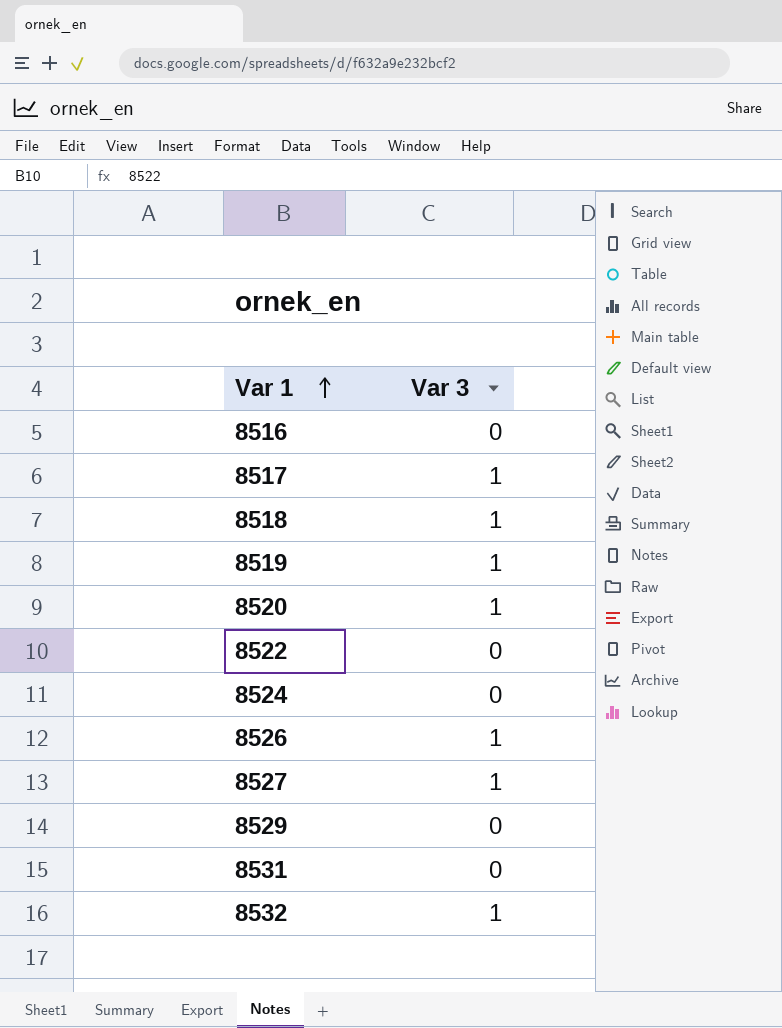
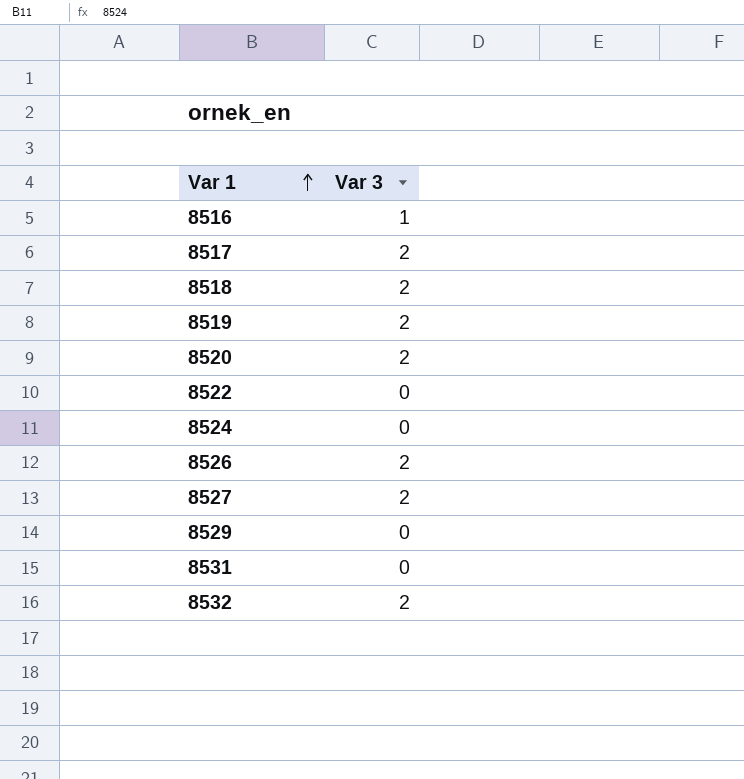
8516 | Var 3: 0 -> 1
8517 | Var 3: 1 -> 2
8518 | Var 3: 1 -> 2
8519 | Var 3: 1 -> 2
8520 | Var 3: 1 -> 2
8526 | Var 3: 1 -> 2
8527 | Var 3: 1 -> 2
8532 | Var 3: 1 -> 2

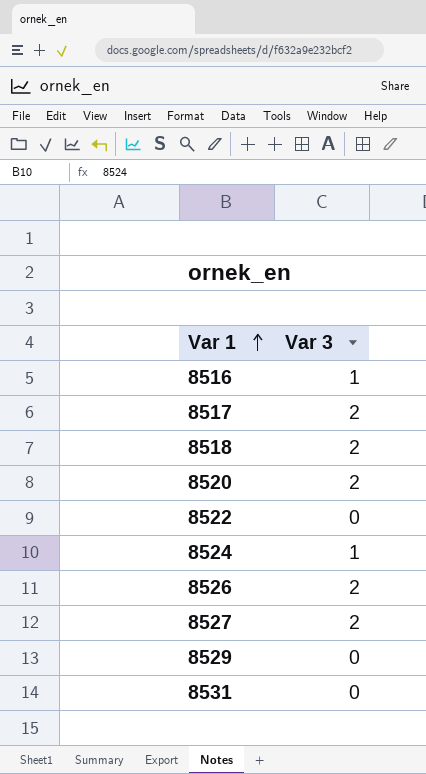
row 8519: 2 -> none
row 8532: 2 -> none
8524 | Var 3: 0 -> 1

